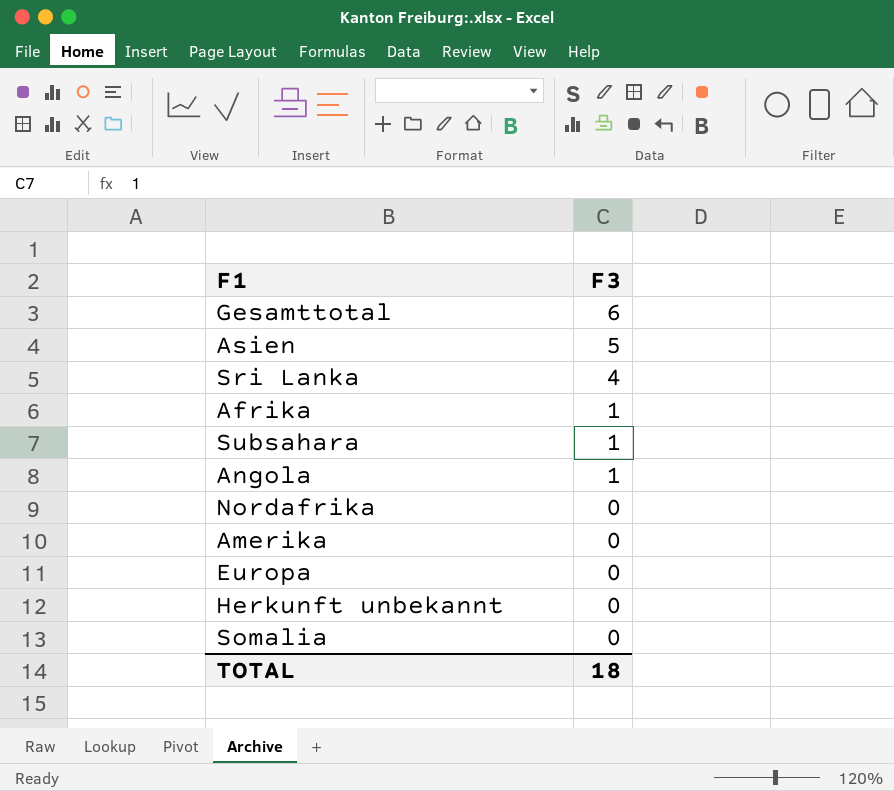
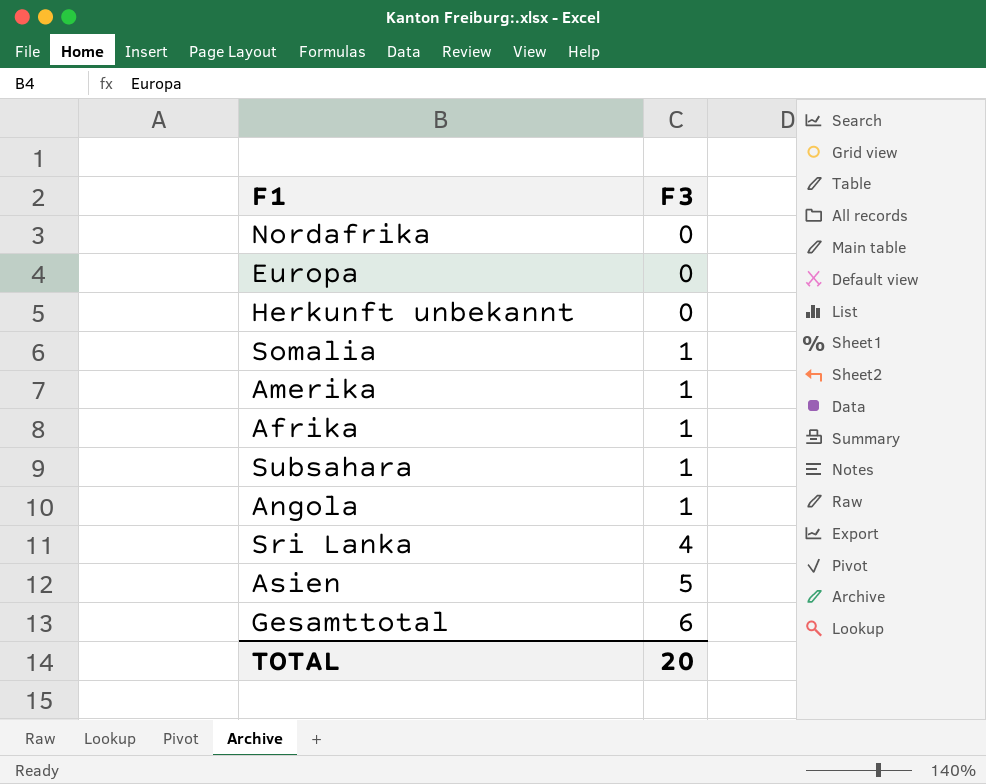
row order: F3 descending -> F3 ascending
Somalia | F3: 0 -> 1
Amerika | F3: 0 -> 1
TOTAL | F3: 18 -> 20

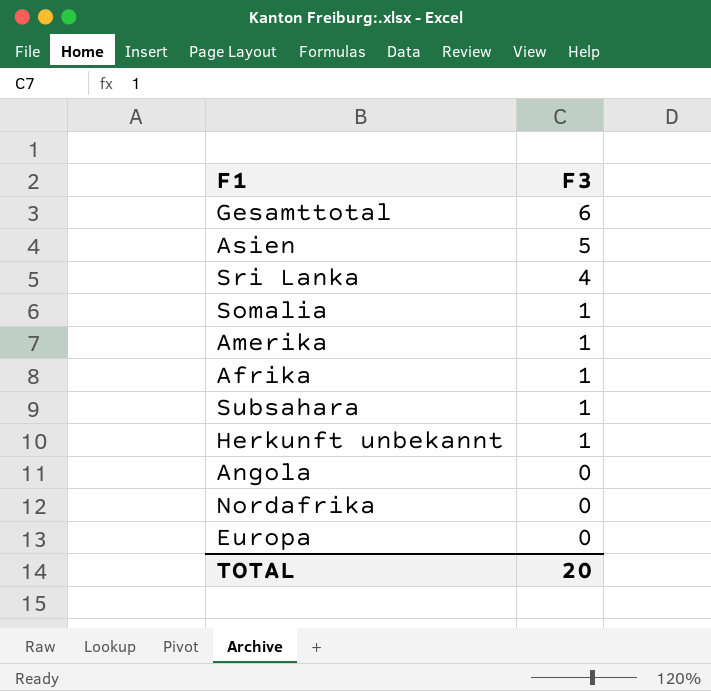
row order: F3 ascending -> F3 descending
Herkunft unbekannt | F3: 0 -> 1
Angola | F3: 1 -> 0

